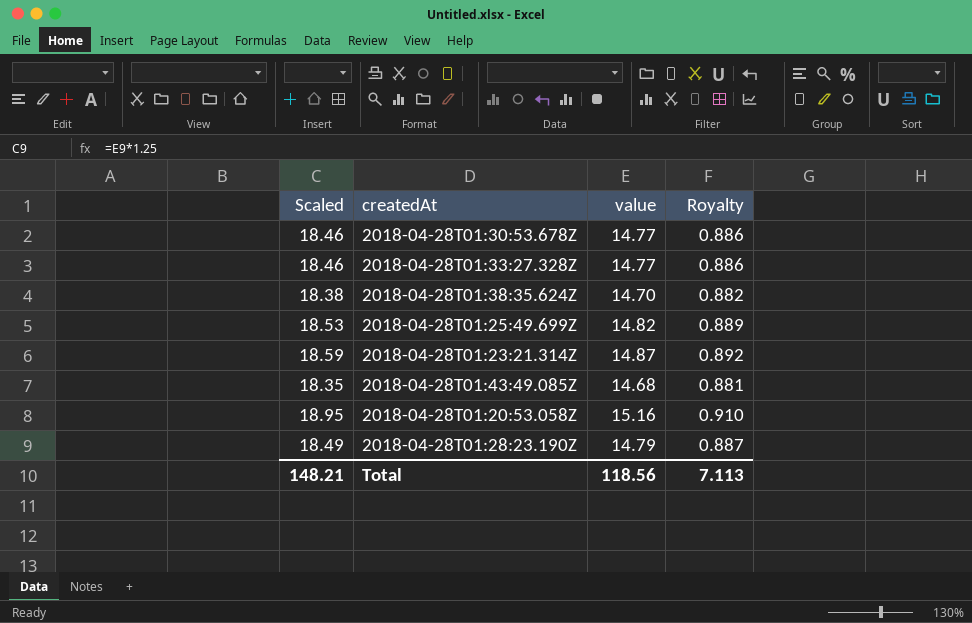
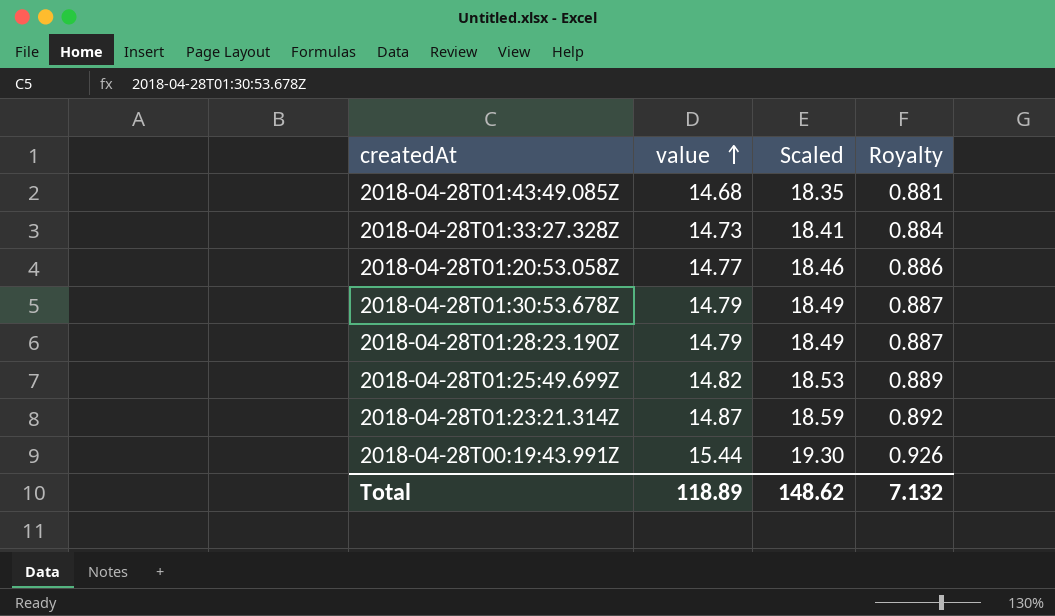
row order: none -> value ascending
column Scaled | position: 1 -> 3
row 2018-04-28T01:38:35.624Z: 18.38 | 14.70 | 0.882 -> none
2018-04-28T01:33:27.328Z | value: 14.77 -> 14.73
2018-04-28T01:33:27.328Z | Scaled: 18.46 -> 18.41
2018-04-28T01:33:27.328Z | Royalty: 0.886 -> 0.884
2018-04-28T01:20:53.058Z | value: 15.16 -> 14.77
2018-04-28T01:20:53.058Z | Scaled: 18.95 -> 18.46
2018-04-28T01:20:53.058Z | Royalty: 0.910 -> 0.886
2018-04-28T01:30:53.678Z | value: 14.77 -> 14.79
2018-04-28T01:30:53.678Z | Scaled: 18.46 -> 18.49
2018-04-28T01:30:53.678Z | Royalty: 0.886 -> 0.887
row 2018-04-28T00:19:43.991Z: none -> 15.44 | 19.30 | 0.926
Total | value: 118.56 -> 118.89
Total | Scaled: 148.21 -> 148.62
Total | Royalty: 7.113 -> 7.132

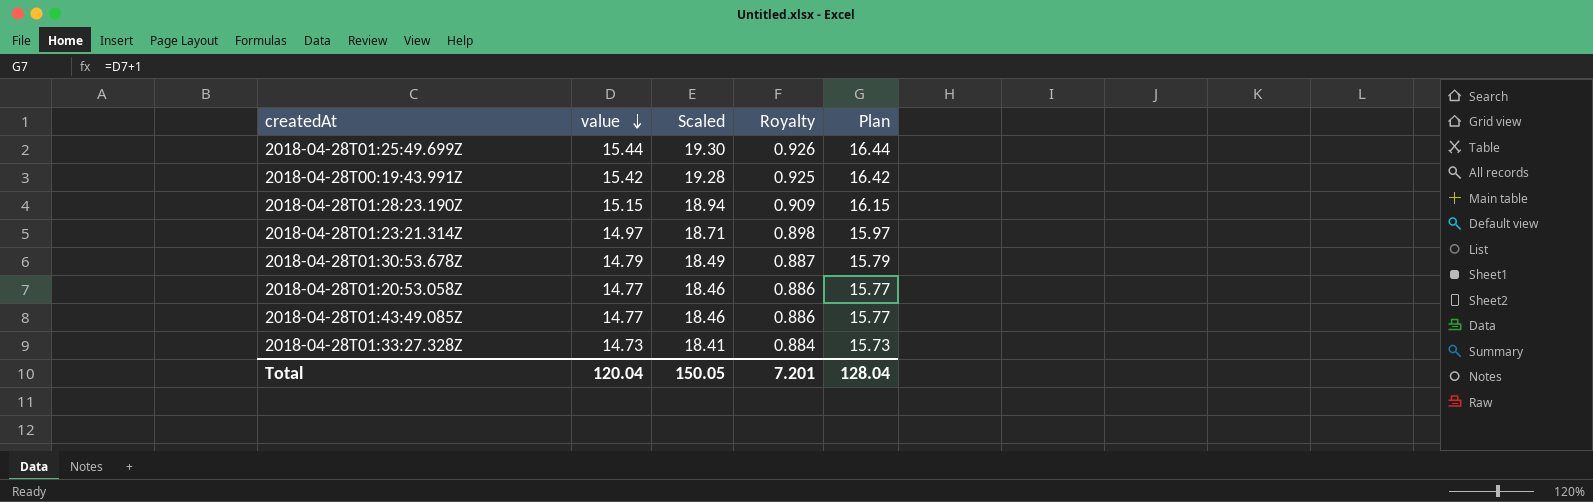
row order: value ascending -> value descending
column Plan | formula: none -> [value] + 1
2018-04-28T01:25:49.699Z | value: 14.82 -> 15.44
2018-04-28T01:25:49.699Z | Scaled: 18.53 -> 19.30
2018-04-28T01:25:49.699Z | Royalty: 0.889 -> 0.926
2018-04-28T00:19:43.991Z | value: 15.44 -> 15.42
2018-04-28T00:19:43.991Z | Scaled: 19.30 -> 19.28
2018-04-28T00:19:43.991Z | Royalty: 0.926 -> 0.925
2018-04-28T01:28:23.190Z | value: 14.79 -> 15.15
2018-04-28T01:28:23.190Z | Scaled: 18.49 -> 18.94
2018-04-28T01:28:23.190Z | Royalty: 0.887 -> 0.909
2018-04-28T01:23:21.314Z | value: 14.87 -> 14.97
2018-04-28T01:23:21.314Z | Scaled: 18.59 -> 18.71
2018-04-28T01:23:21.314Z | Royalty: 0.892 -> 0.898
2018-04-28T01:43:49.085Z | value: 14.68 -> 14.77
2018-04-28T01:43:49.085Z | Scaled: 18.35 -> 18.46
2018-04-28T01:43:49.085Z | Royalty: 0.881 -> 0.886
Total | value: 118.89 -> 120.04
Total | Scaled: 148.62 -> 150.05
Total | Royalty: 7.132 -> 7.201

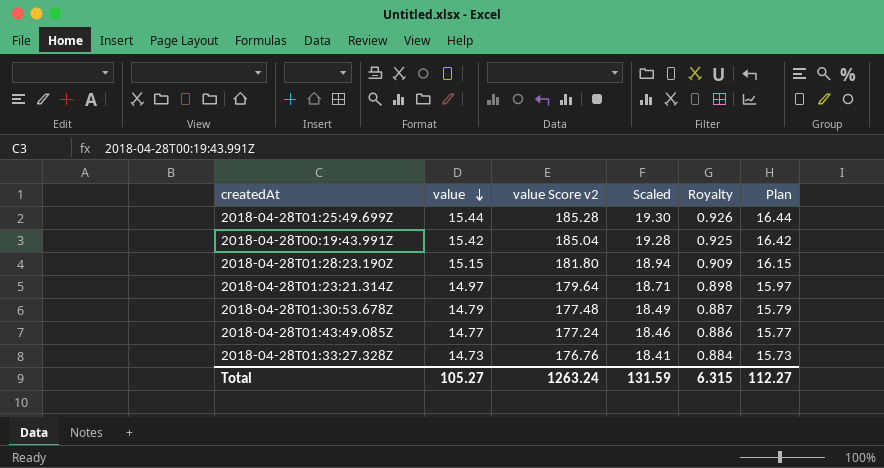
column value Score v2 | formula: none -> [value] * 12
row 2018-04-28T01:20:53.058Z: 14.77 | 18.46 | 0.886 | 15.77 -> none
Total | value: 120.04 -> 105.27
Total | Scaled: 150.05 -> 131.59
Total | Royalty: 7.201 -> 6.315
Total | Plan: 128.04 -> 112.27

